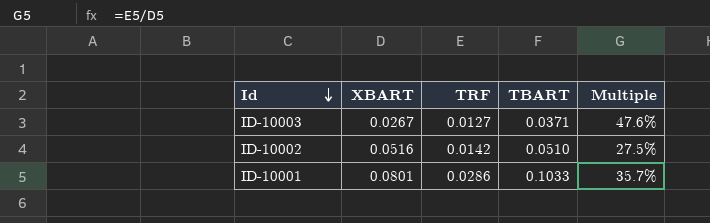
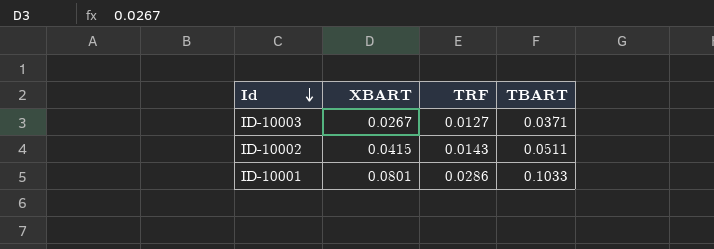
column Multiple | formula: [TRF] / [XBART] -> none
ID-10002 | XBART: 0.0516 -> 0.0415
ID-10002 | TRF: 0.0142 -> 0.0143
ID-10002 | TBART: 0.0510 -> 0.0511

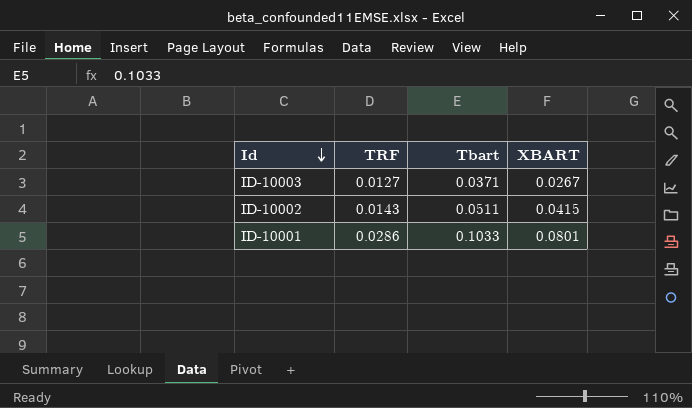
column name: TBART -> Tbart
column XBART | position: 2 -> 4

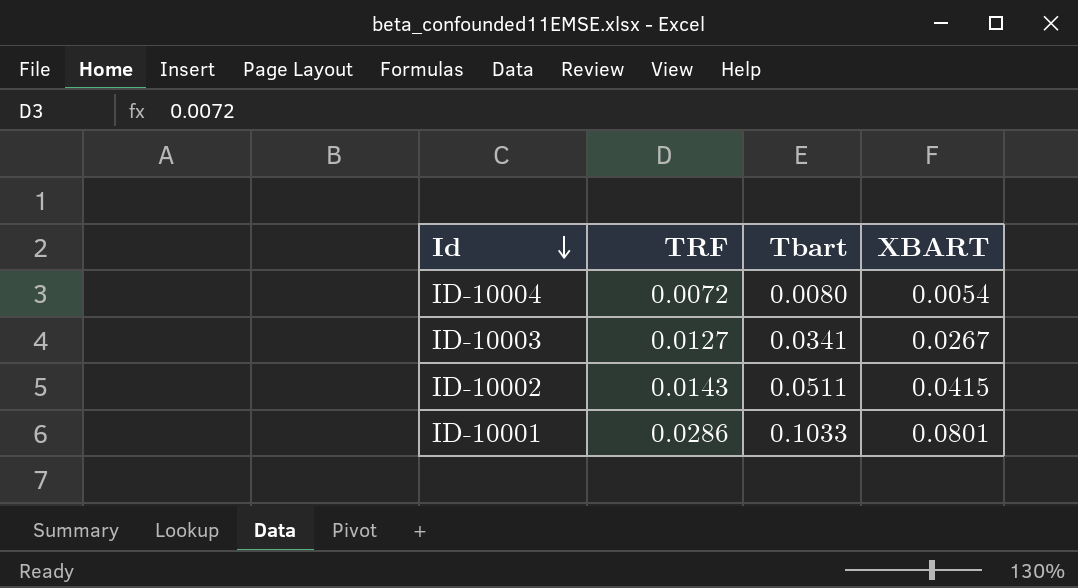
row ID-10004: none -> 0.0072 | 0.0080 | 0.0054
ID-10003 | Tbart: 0.0371 -> 0.0341

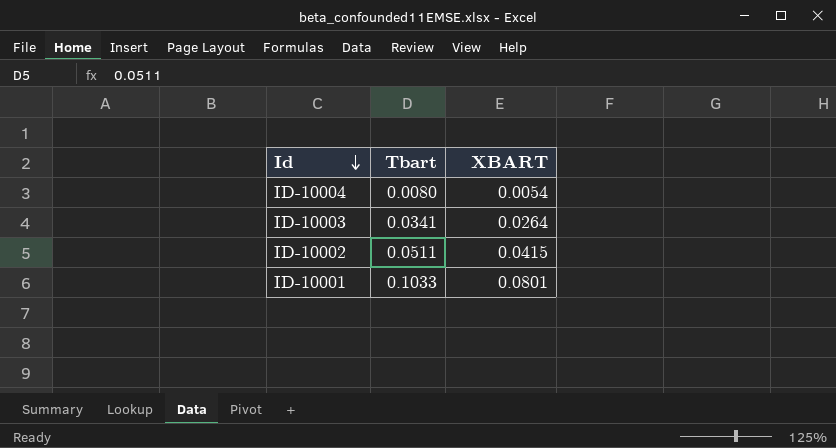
column TRF | position: 2 -> none
ID-10003 | XBART: 0.0267 -> 0.0264

